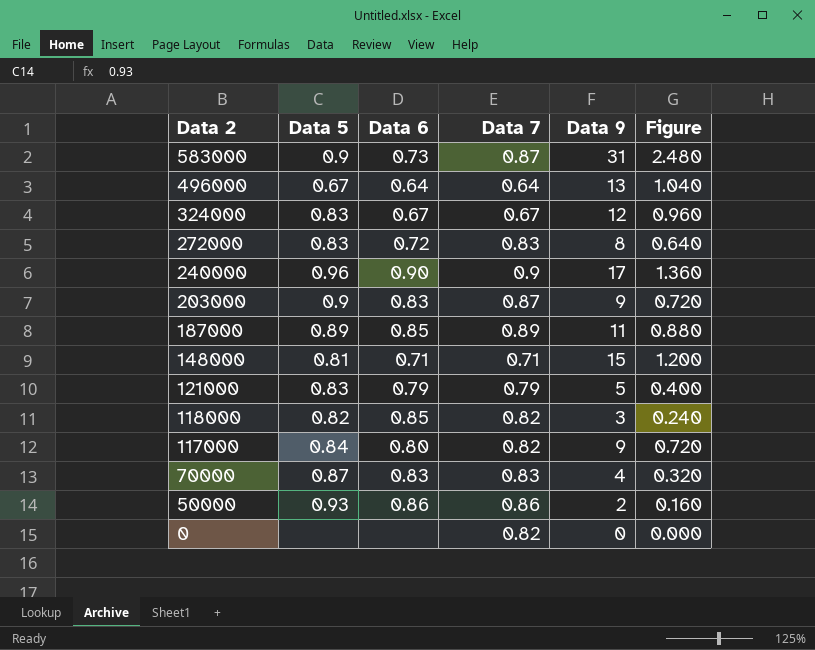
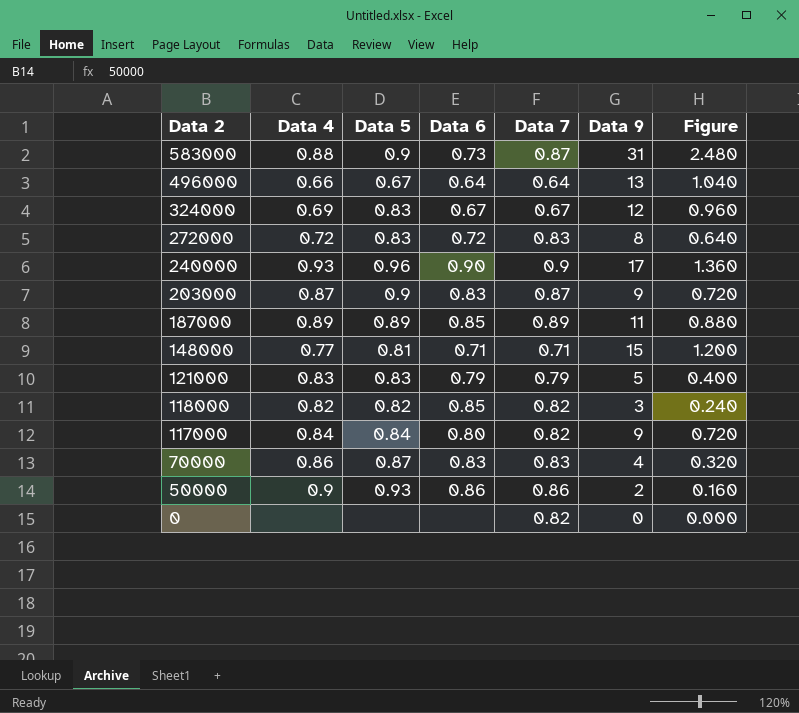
column Data 4 | position: none -> 2

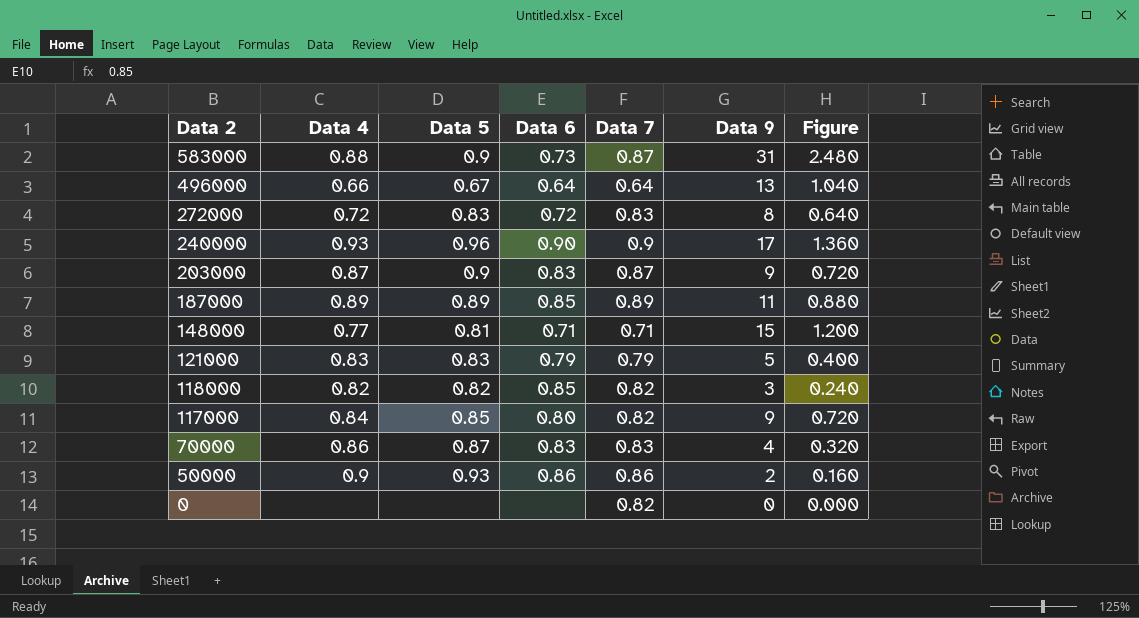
row 324000: 0.69 | 0.83 | 0.67 | 0.67 | 12 | 0.960 -> none
117000 | Data 5: 0.84 -> 0.85

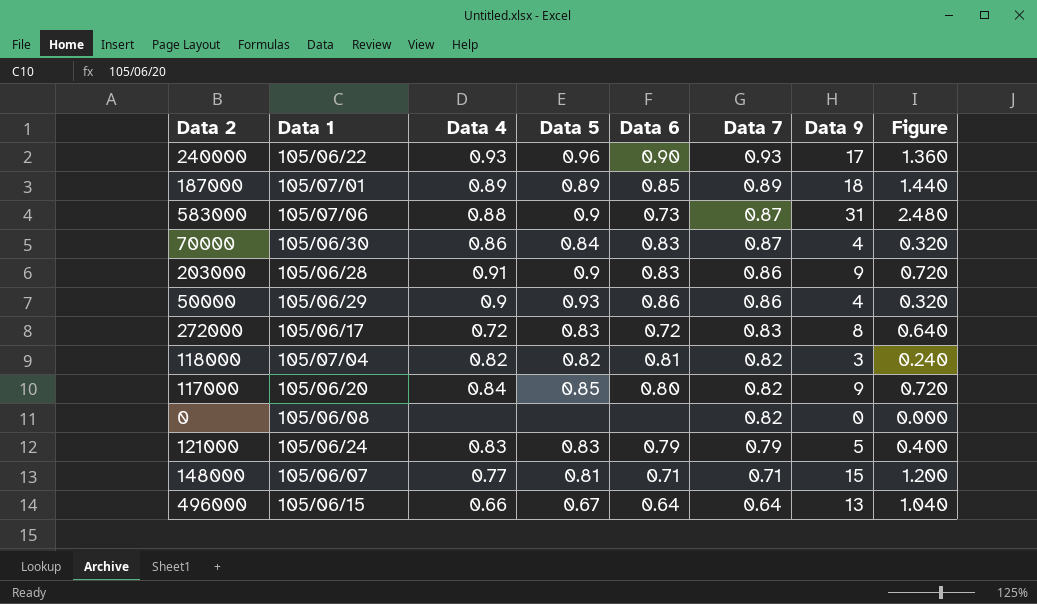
row order: Data 2 descending -> Data 7 descending
column Data 1 | position: none -> 2
240000 | Data 7: 0.9 -> 0.93
187000 | Data 9: 11 -> 18
187000 | Figure: 0.880 -> 1.440
70000 | Data 5: 0.87 -> 0.84
70000 | Data 7: 0.83 -> 0.87
203000 | Data 4: 0.87 -> 0.91
203000 | Data 7: 0.87 -> 0.86
50000 | Data 9: 2 -> 4
50000 | Figure: 0.160 -> 0.320
118000 | Data 6: 0.85 -> 0.81

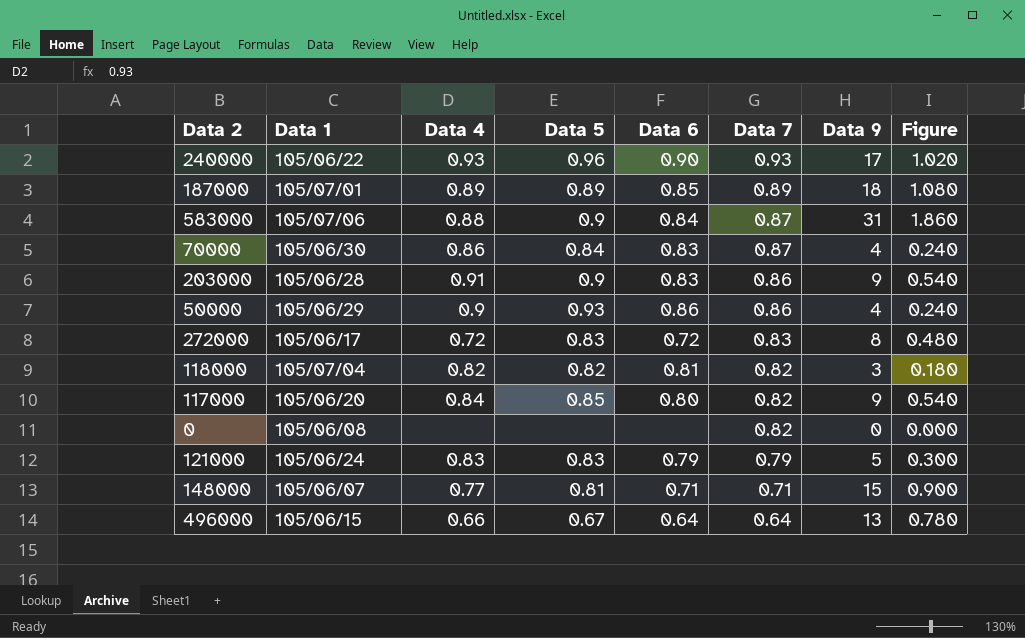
column Figure | formula: [Data 9] * 0.08 -> [Data 9] * 0.06
583000 | Data 6: 0.73 -> 0.84

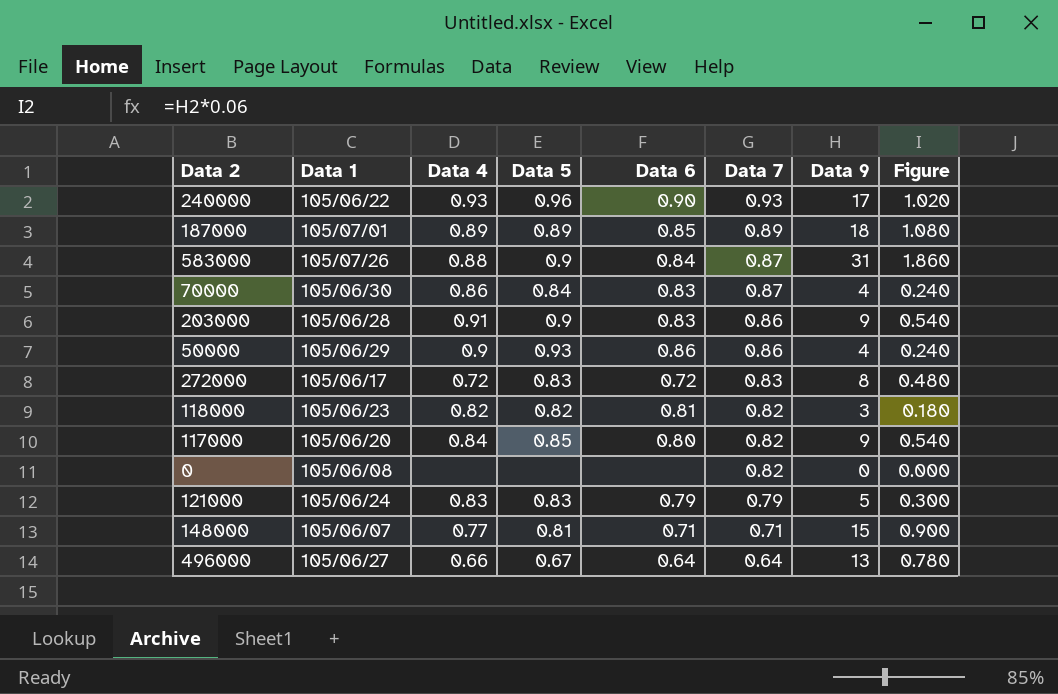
583000 | Data 1: 105/07/06 -> 105/07/26
118000 | Data 1: 105/07/04 -> 105/06/23
496000 | Data 1: 105/06/15 -> 105/06/27

